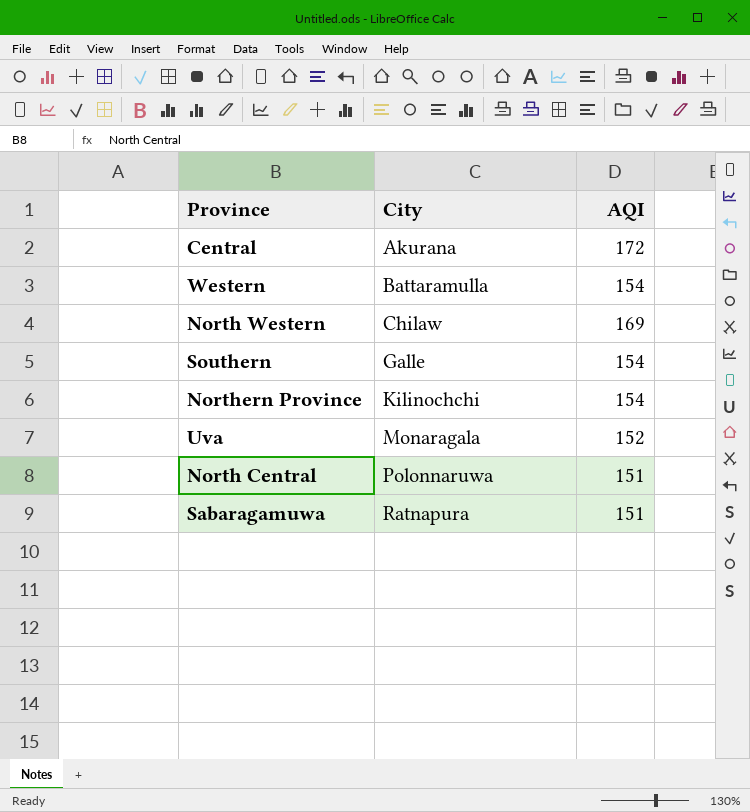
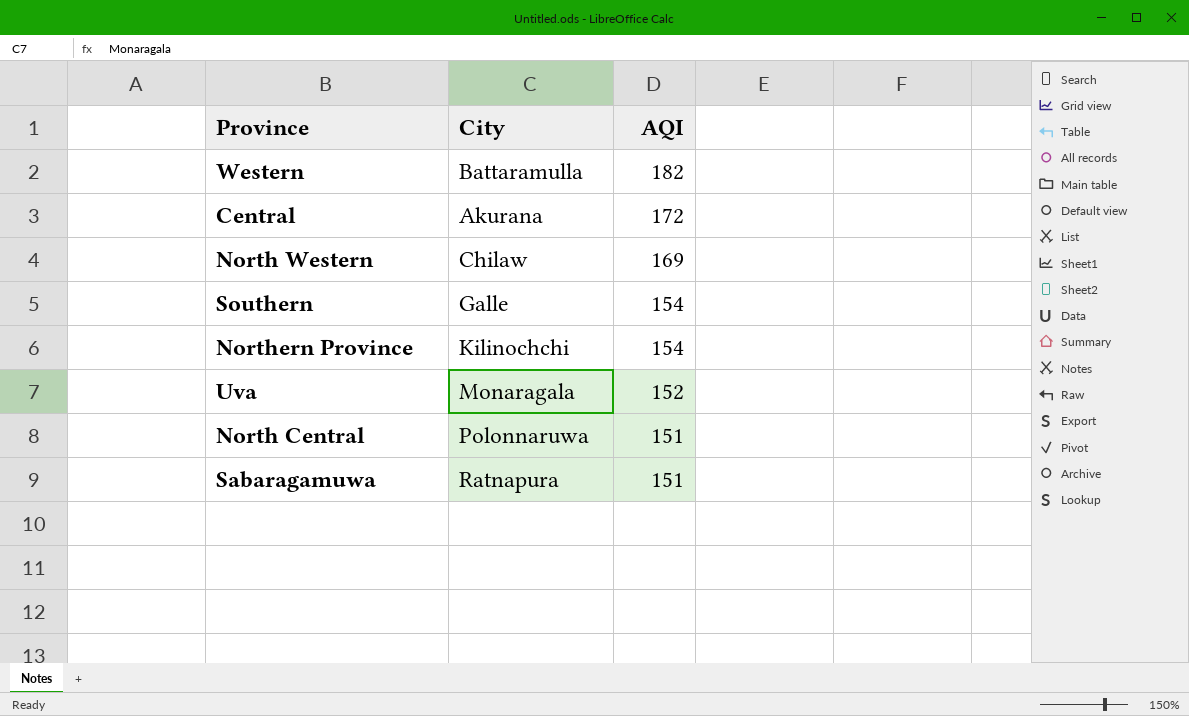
row order: City ascending -> AQI descending
Western | AQI: 154 -> 182

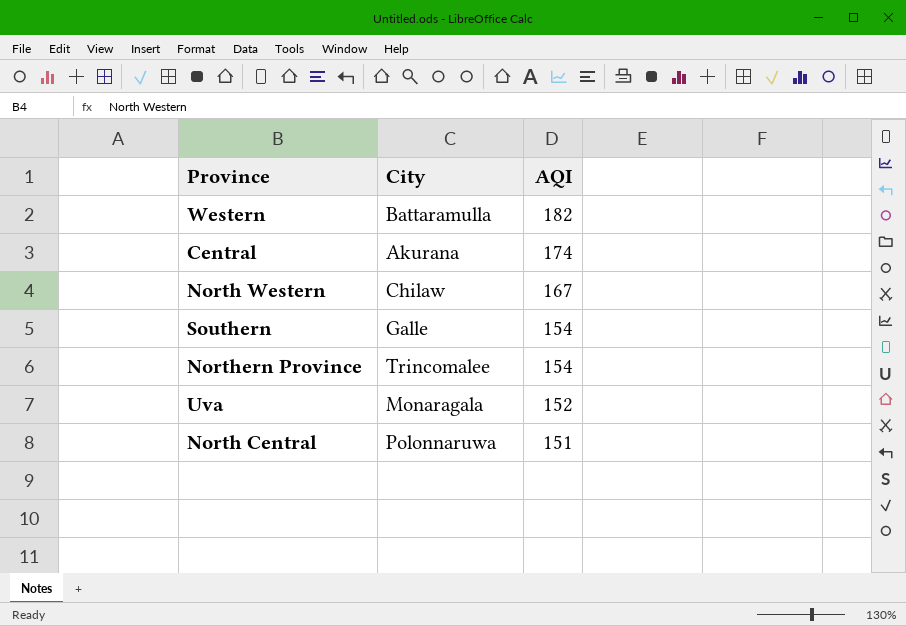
row Sabaragamuwa: Ratnapura | 151 -> none
Central | AQI: 172 -> 174
North Western | AQI: 169 -> 167
Northern Province | City: Kilinochchi -> Trincomalee

